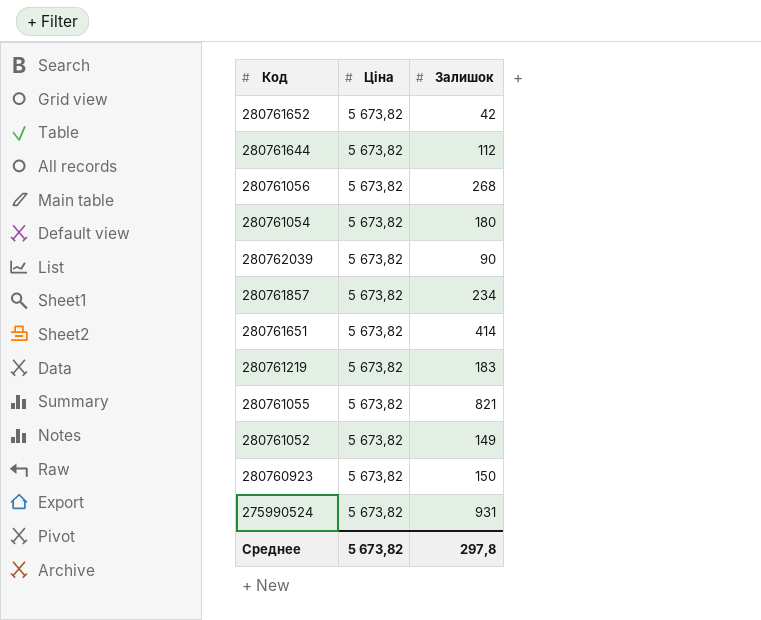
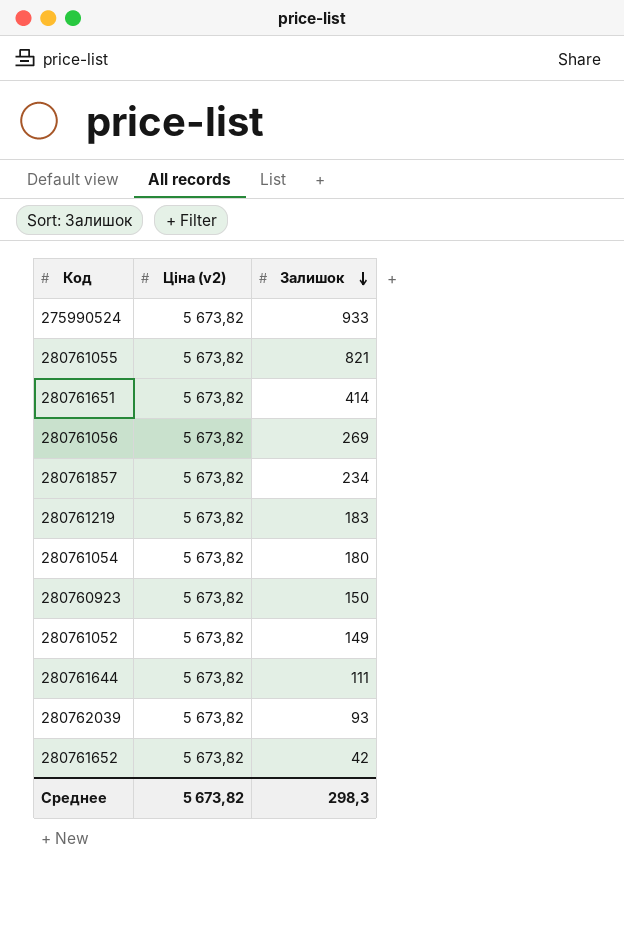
row order: none -> Залишок descending
column name: Ціна -> Ціна (v2)
275990524 | Залишок: 931 -> 933
280761056 | Залишок: 268 -> 269
280761644 | Залишок: 112 -> 111
280762039 | Залишок: 90 -> 93
Среднее | Залишок: 297,8 -> 298,3

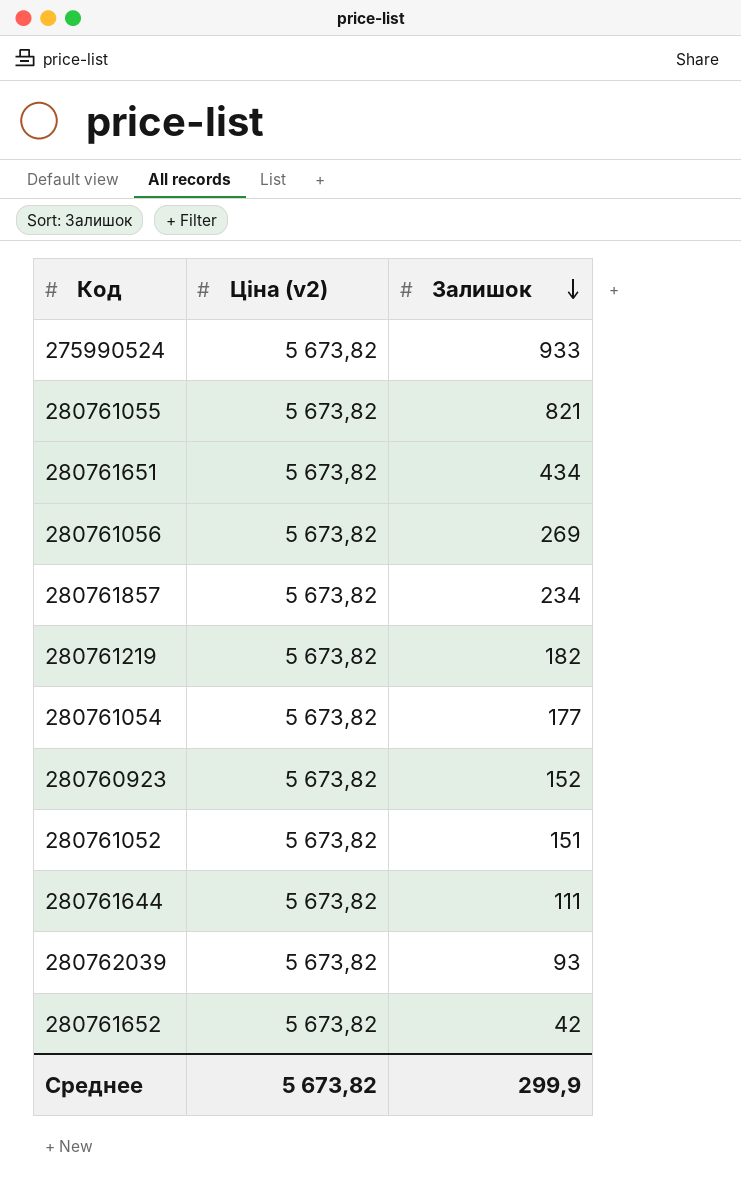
280761651 | Залишок: 414 -> 434
280761219 | Залишок: 183 -> 182
280761054 | Залишок: 180 -> 177
280760923 | Залишок: 150 -> 152
280761052 | Залишок: 149 -> 151
Среднее | Залишок: 298,3 -> 299,9

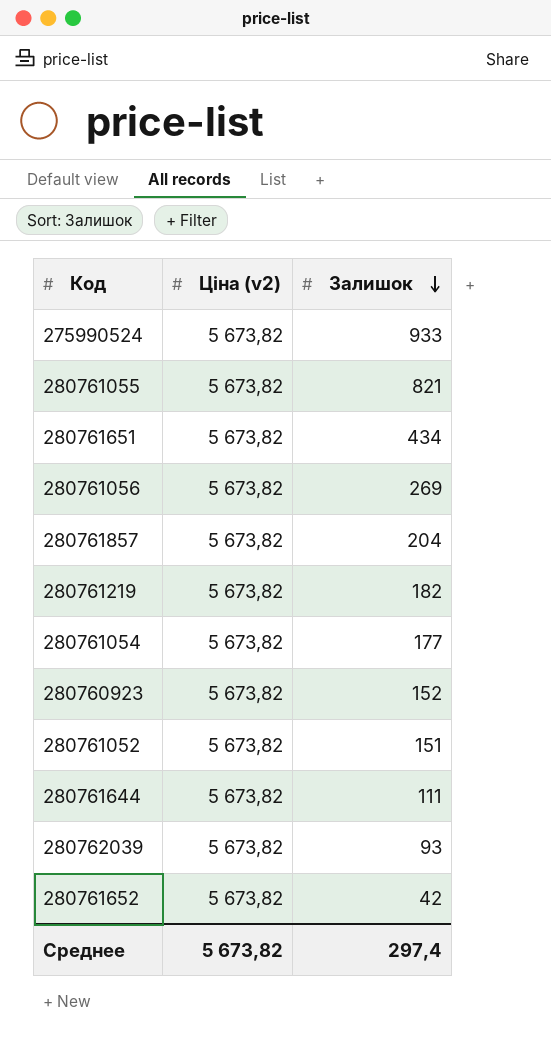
280761857 | Залишок: 234 -> 204
Среднее | Залишок: 299,9 -> 297,4

